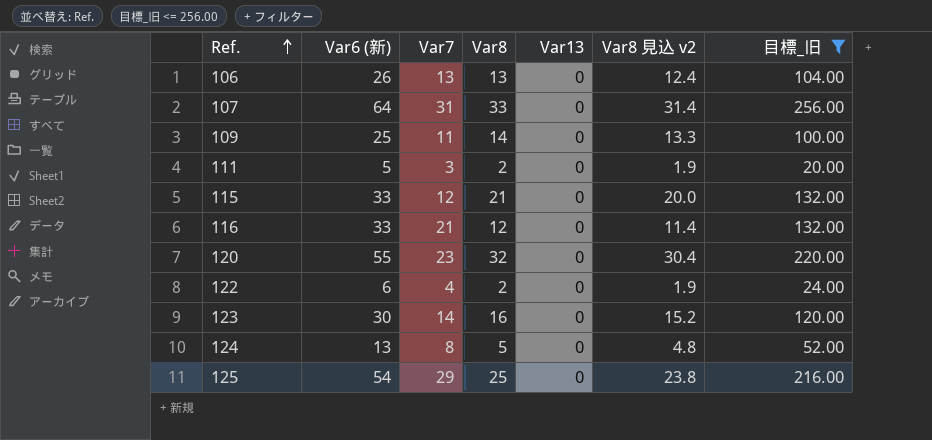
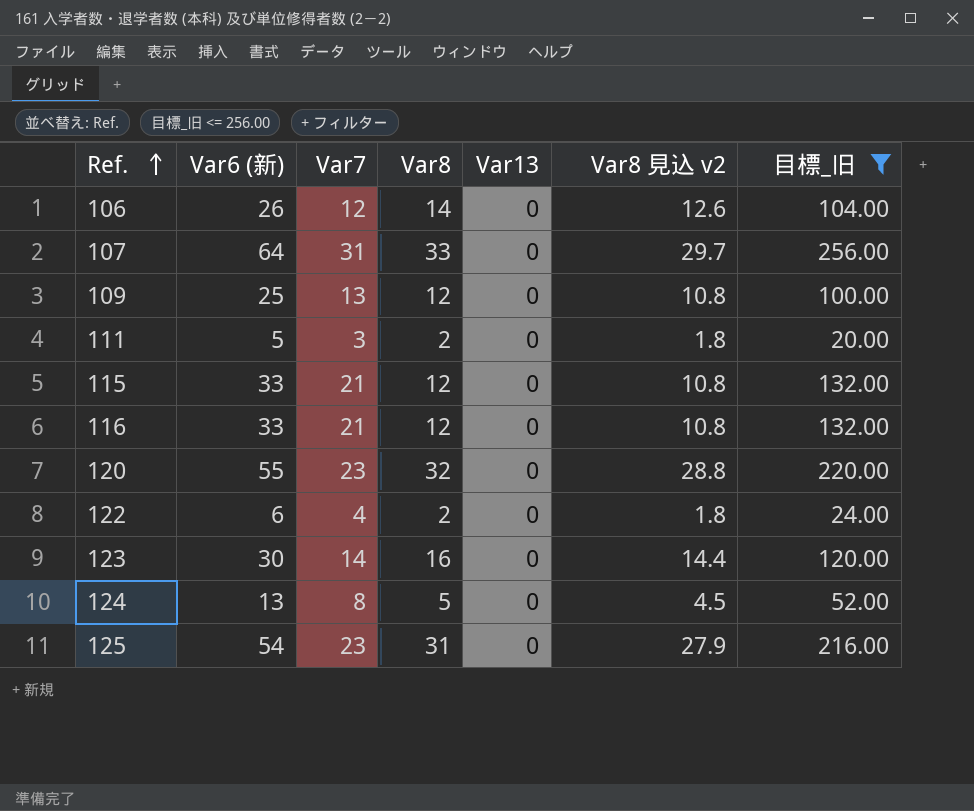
column Var8 見込 v2 | formula: [Var8] * 0.95 -> [Var8] * 0.9
106 | Var7: 13 -> 12
106 | Var8: 13 -> 14
109 | Var7: 11 -> 13
109 | Var8: 14 -> 12
115 | Var7: 12 -> 21
115 | Var8: 21 -> 12
125 | Var7: 29 -> 23
125 | Var8: 25 -> 31

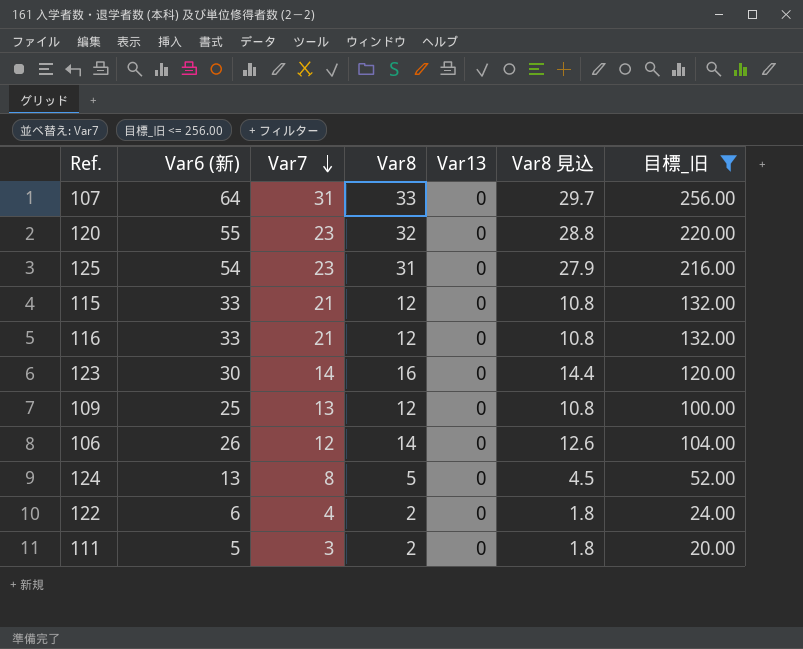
row order: Ref. ascending -> Var7 descending
column name: Var8 見込 v2 -> Var8 見込

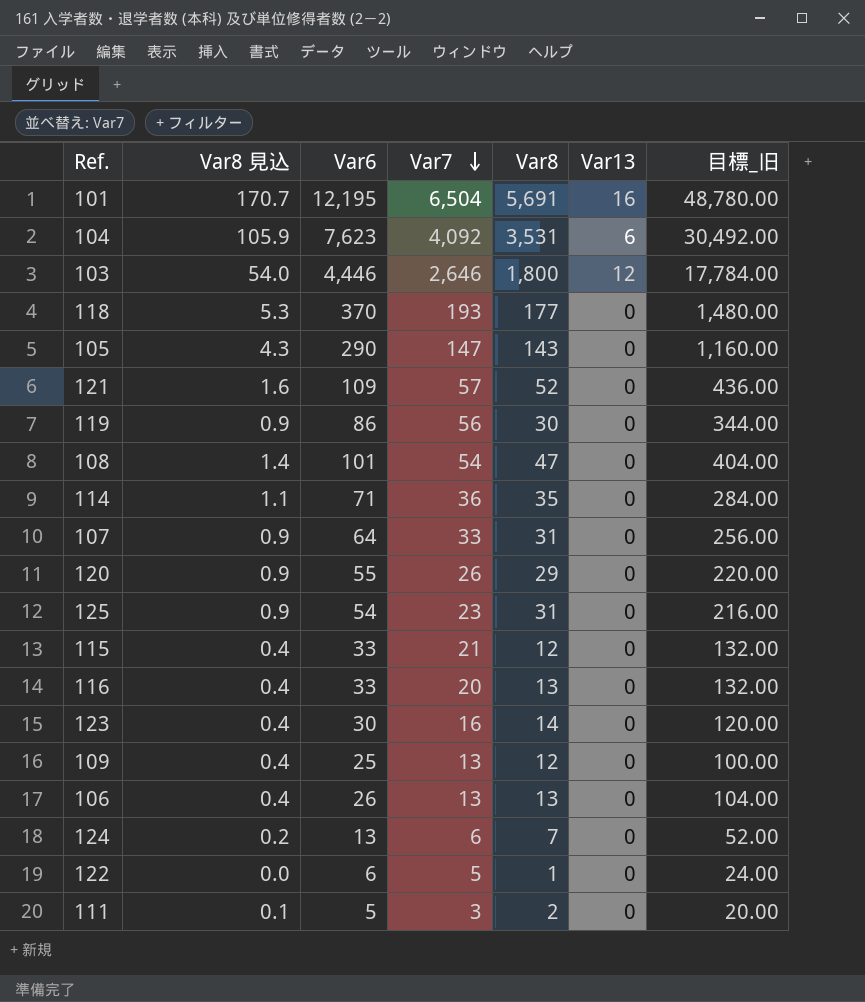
filter: 目標_旧 <= 256.00 -> none
column Var8 見込 | formula: [Var8] * 0.9 -> [Var8] * 0.03
column Var8 見込 | position: 6 -> 2
column name: Var6 (新) -> Var6
107 | Var7: 31 -> 33
107 | Var8: 33 -> 31
120 | Var7: 23 -> 26
120 | Var8: 32 -> 29
116 | Var7: 21 -> 20
116 | Var8: 12 -> 13
123 | Var7: 14 -> 16
123 | Var8: 16 -> 14
106 | Var7: 12 -> 13
106 | Var8: 14 -> 13
124 | Var7: 8 -> 6
124 | Var8: 5 -> 7
122 | Var7: 4 -> 5
122 | Var8: 2 -> 1

